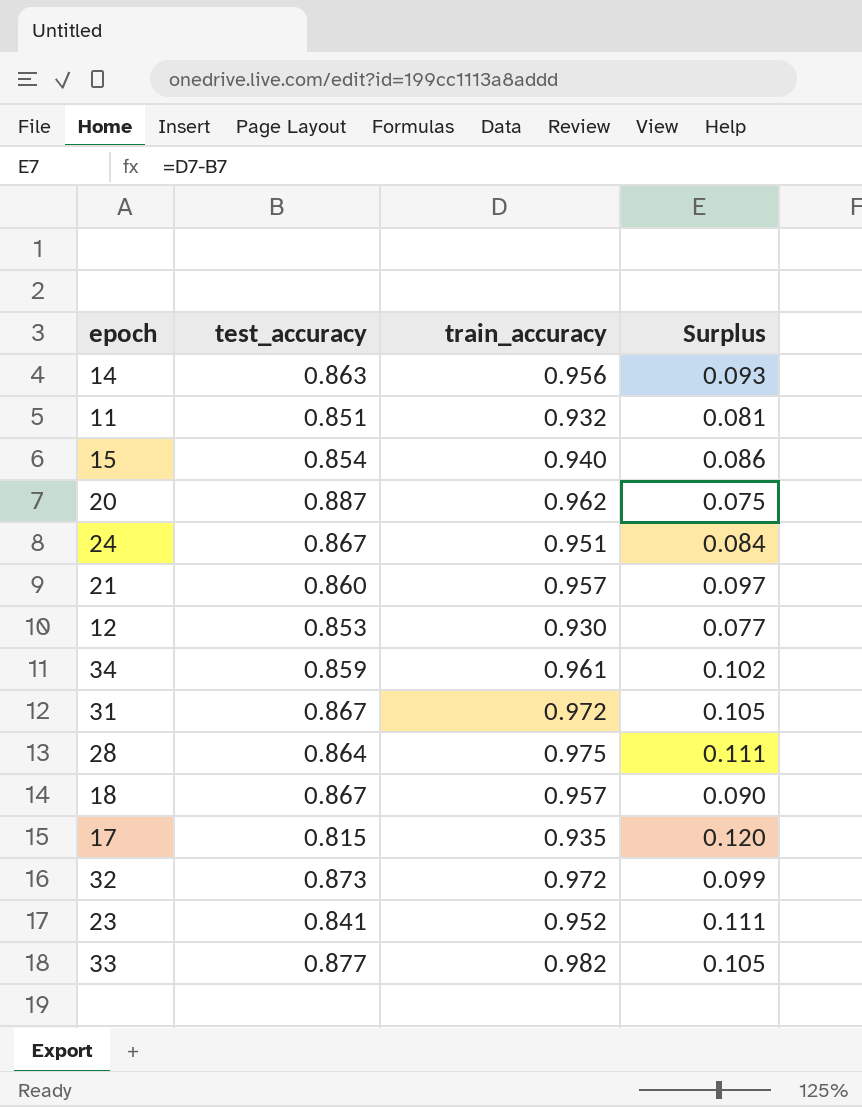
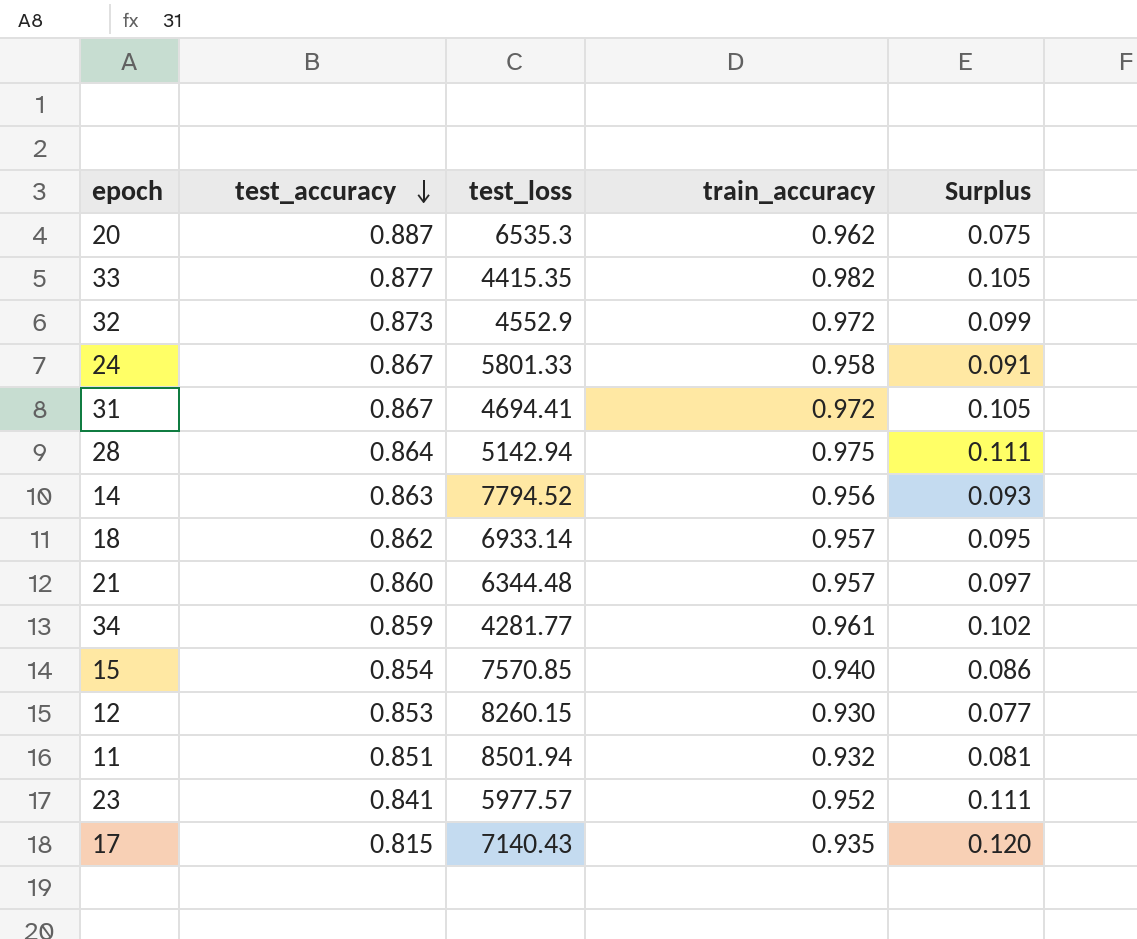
row order: none -> test_accuracy descending
column test_loss | position: none -> 3
24 | train_accuracy: 0.951 -> 0.958
24 | Surplus: 0.084 -> 0.091
18 | test_accuracy: 0.867 -> 0.862
18 | Surplus: 0.090 -> 0.095

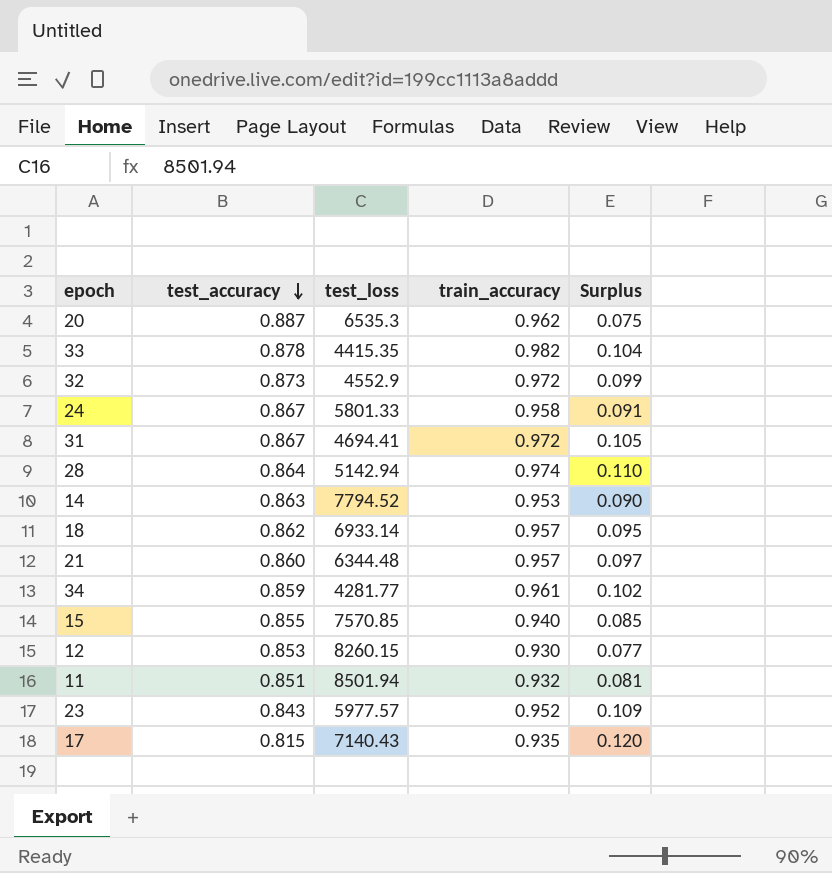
33 | test_accuracy: 0.877 -> 0.878
33 | Surplus: 0.105 -> 0.104
28 | train_accuracy: 0.975 -> 0.974
28 | Surplus: 0.111 -> 0.110
14 | train_accuracy: 0.956 -> 0.953
14 | Surplus: 0.093 -> 0.090
15 | test_accuracy: 0.854 -> 0.855
15 | Surplus: 0.086 -> 0.085
23 | test_accuracy: 0.841 -> 0.843
23 | Surplus: 0.111 -> 0.109

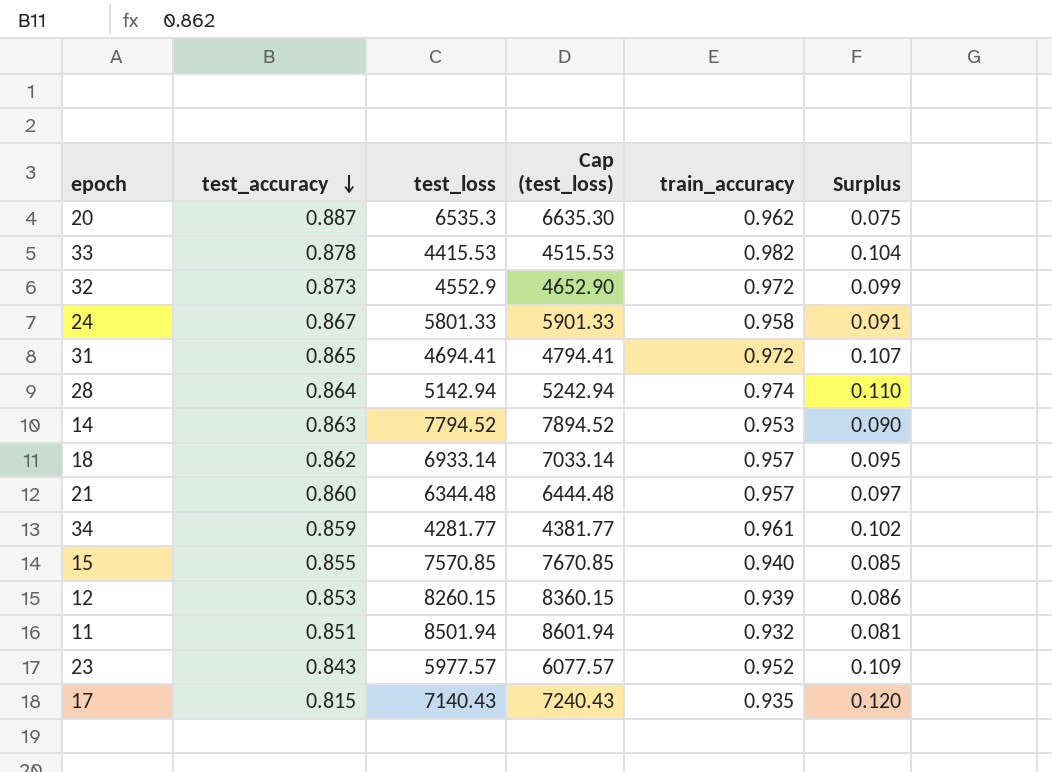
column Cap (test_loss) | formula: none -> [test_loss] + 100
33 | test_loss: 4415.35 -> 4415.53
31 | test_accuracy: 0.867 -> 0.865
31 | Surplus: 0.105 -> 0.107
12 | train_accuracy: 0.930 -> 0.939
12 | Surplus: 0.077 -> 0.086

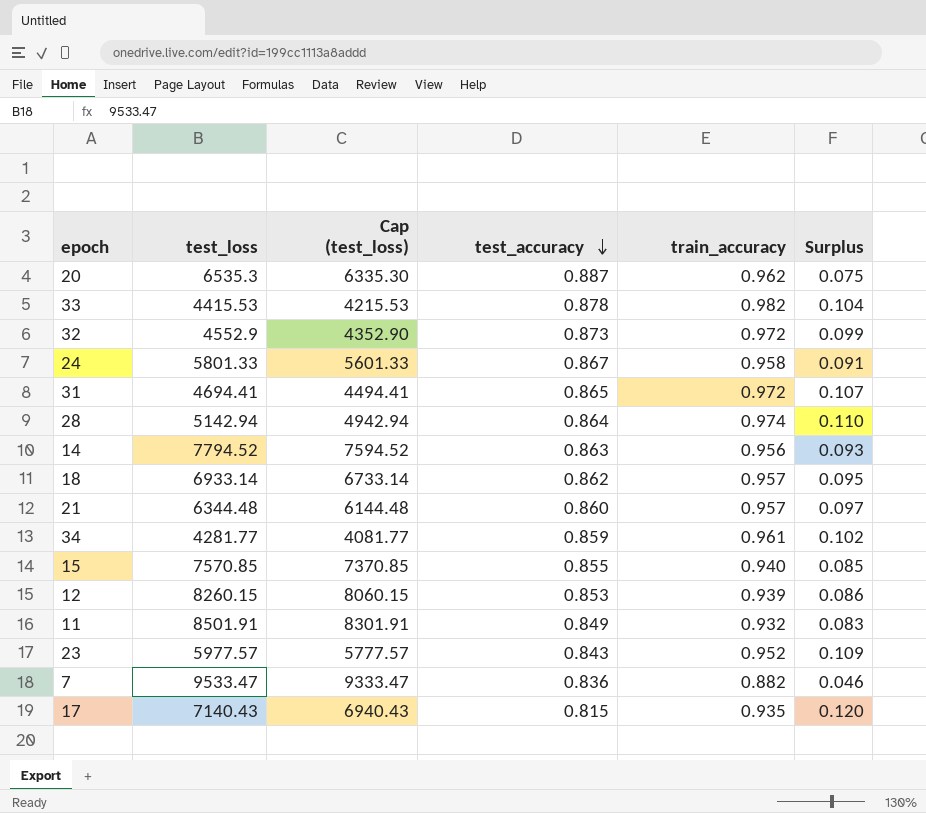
column Cap (test_loss) | formula: [test_loss] + 100 -> [test_loss] - 200
column test_accuracy | position: 2 -> 4
14 | train_accuracy: 0.953 -> 0.956
14 | Surplus: 0.090 -> 0.093
11 | test_loss: 8501.94 -> 8501.91
11 | test_accuracy: 0.851 -> 0.849
11 | Surplus: 0.081 -> 0.083
row 7: none -> 9533.47 | 9333.47 | 0.836 | 0.882 | 0.046

